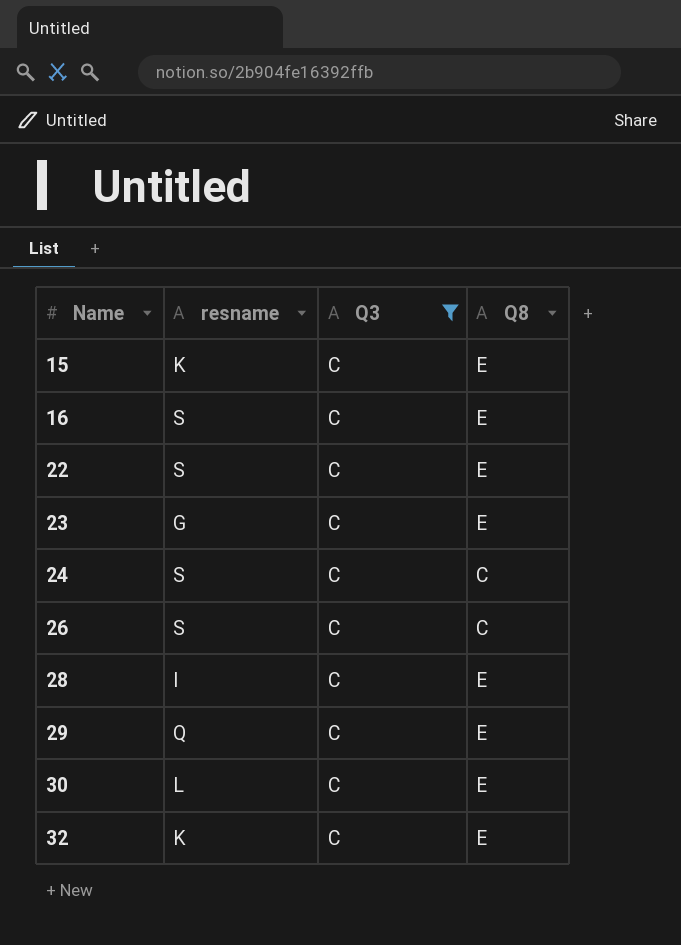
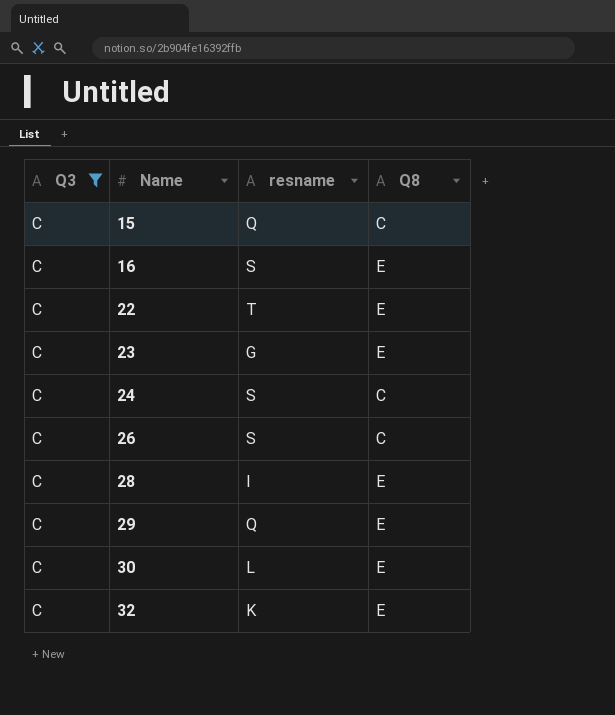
column Q3 | position: 3 -> 1
15 | resname: K -> Q
15 | Q8: E -> C
22 | resname: S -> T

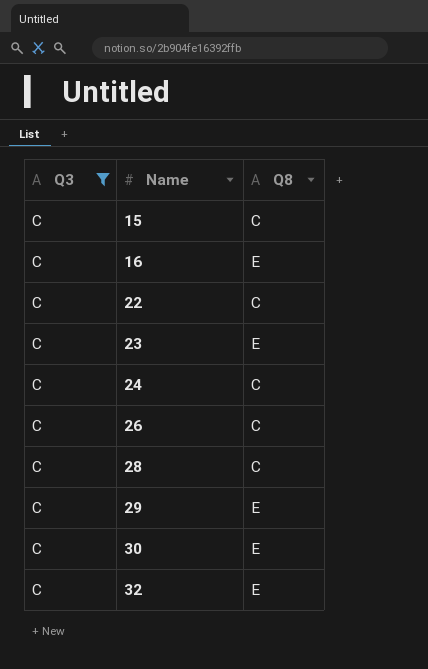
column resname | position: 3 -> none
22 | Q8: E -> C
28 | Q8: E -> C

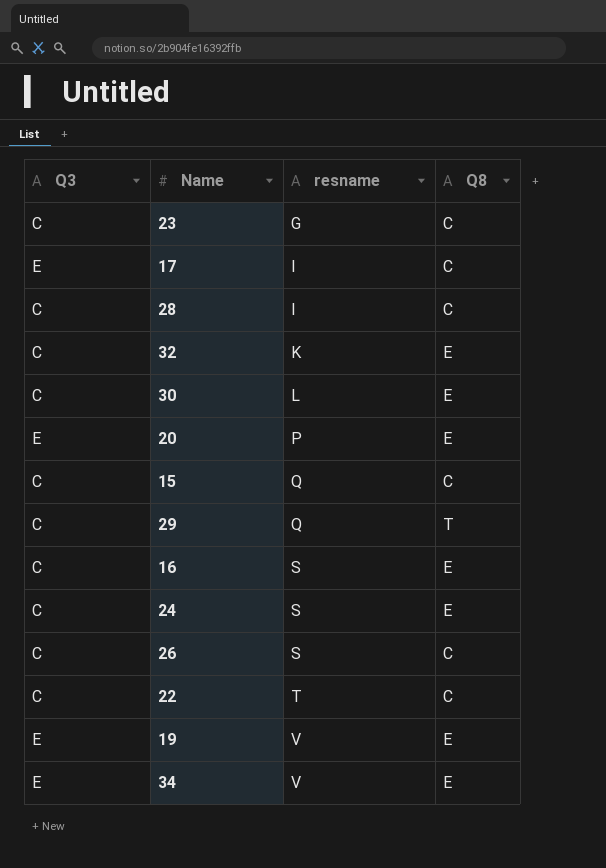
filter: Q3 = C -> none
row order: Name ascending -> resname ascending
column resname | position: none -> 3
23 | Q8: E -> C
29 | Q8: E -> T
24 | Q8: C -> E

